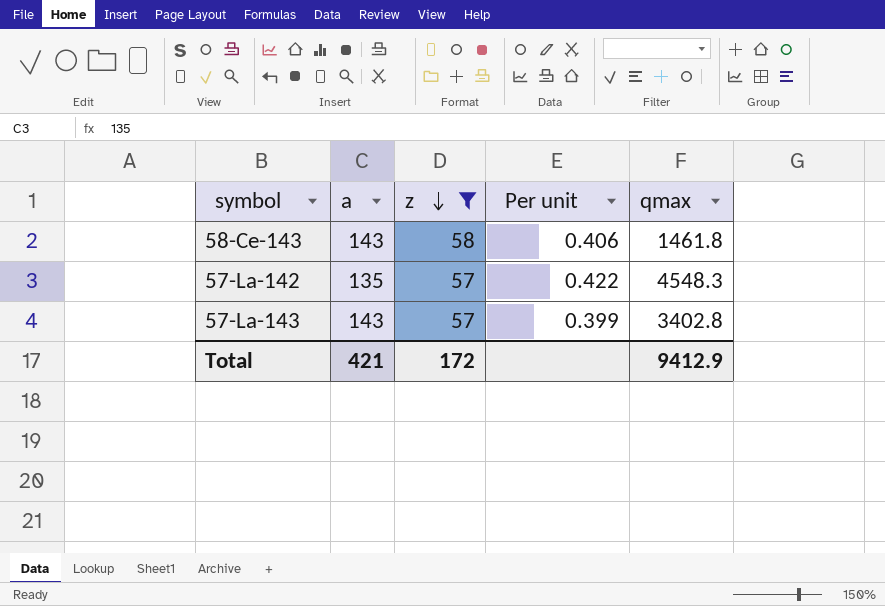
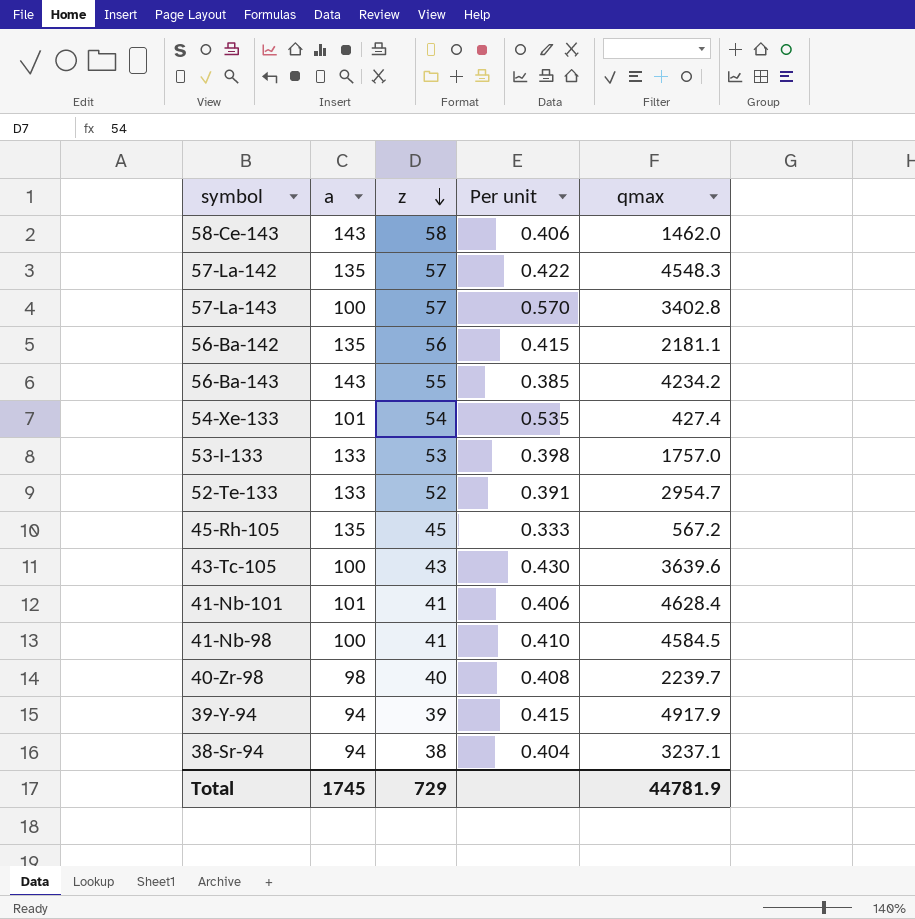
filter: z >= 57 -> none
58-Ce-143 | qmax: 1461.8 -> 1462.0
57-La-143 | a: 143 -> 100
57-La-143 | Per unit: 0.399 -> 0.570
Total | a: 421 -> 1745
Total | z: 172 -> 729
Total | qmax: 9412.9 -> 44781.9

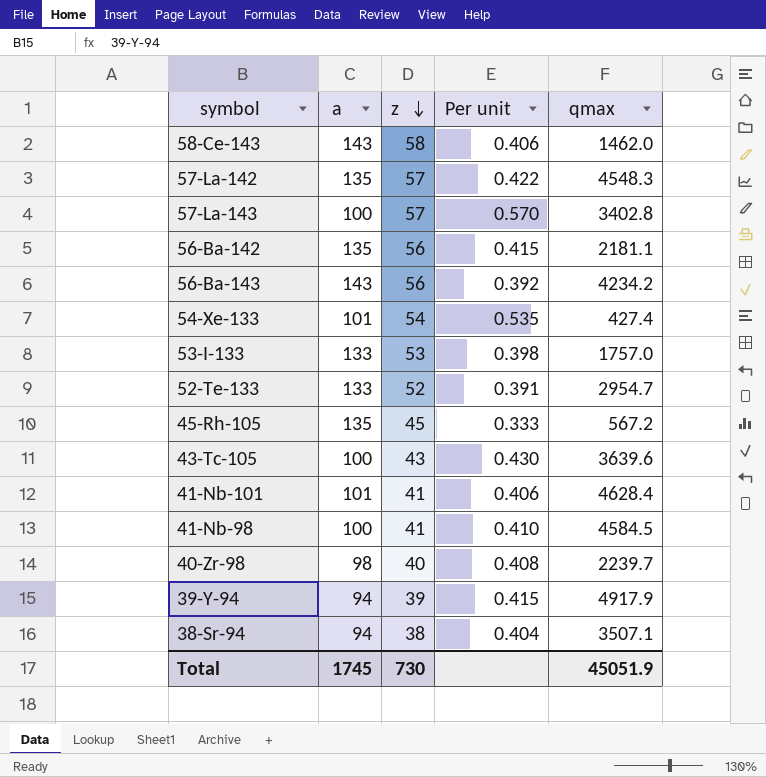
56-Ba-143 | z: 55 -> 56
56-Ba-143 | Per unit: 0.385 -> 0.392
38-Sr-94 | qmax: 3237.1 -> 3507.1
Total | z: 729 -> 730
Total | qmax: 44781.9 -> 45051.9

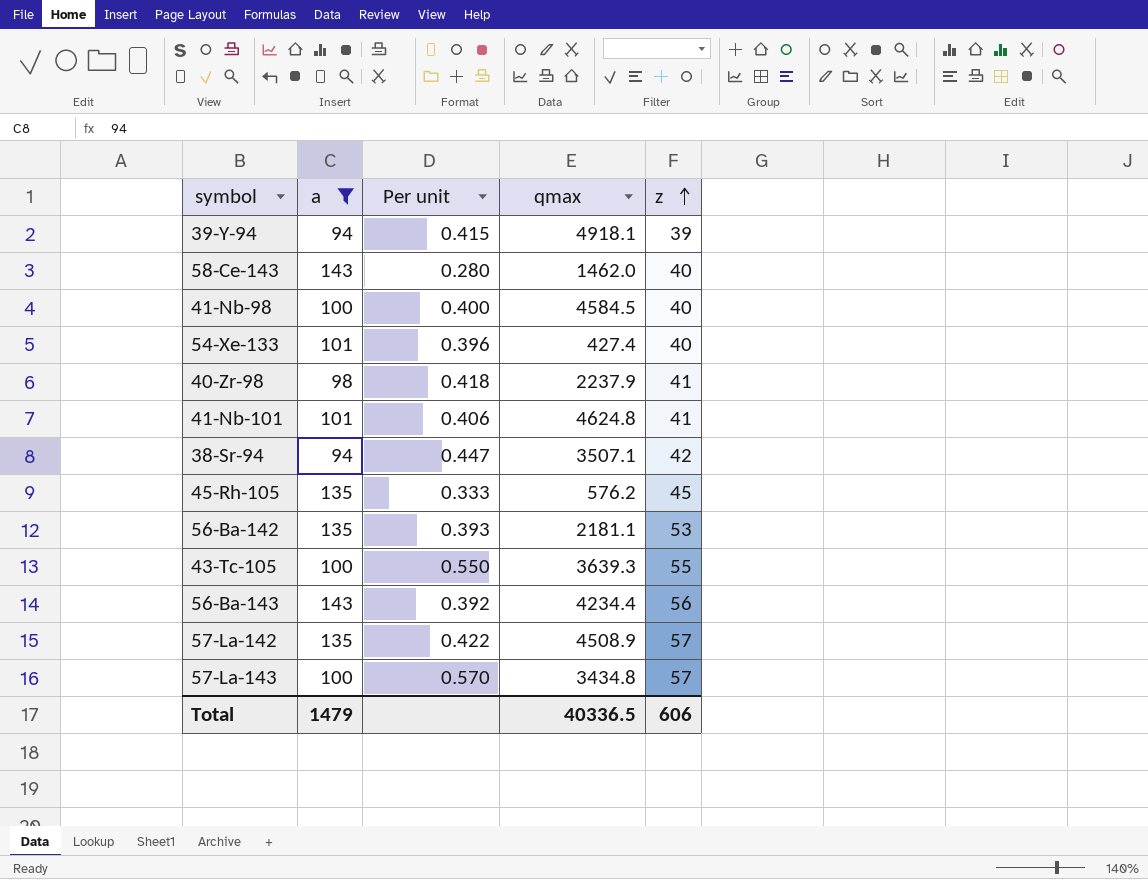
filter: none -> a != 133
row order: z descending -> z ascending
column z | position: 3 -> 5
39-Y-94 | qmax: 4917.9 -> 4918.1
58-Ce-143 | Per unit: 0.406 -> 0.280
58-Ce-143 | z: 58 -> 40
41-Nb-98 | Per unit: 0.410 -> 0.400
41-Nb-98 | z: 41 -> 40
54-Xe-133 | Per unit: 0.535 -> 0.396
54-Xe-133 | z: 54 -> 40
40-Zr-98 | Per unit: 0.408 -> 0.418
40-Zr-98 | qmax: 2239.7 -> 2237.9
40-Zr-98 | z: 40 -> 41
41-Nb-101 | qmax: 4628.4 -> 4624.8
38-Sr-94 | Per unit: 0.404 -> 0.447
38-Sr-94 | z: 38 -> 42
45-Rh-105 | qmax: 567.2 -> 576.2
56-Ba-142 | Per unit: 0.415 -> 0.393
56-Ba-142 | z: 56 -> 53
43-Tc-105 | Per unit: 0.430 -> 0.550
43-Tc-105 | qmax: 3639.6 -> 3639.3
43-Tc-105 | z: 43 -> 55
56-Ba-143 | qmax: 4234.2 -> 4234.4
57-La-142 | qmax: 4548.3 -> 4508.9
57-La-143 | qmax: 3402.8 -> 3434.8
Total | a: 1745 -> 1479
Total | qmax: 45051.9 -> 40336.5
Total | z: 730 -> 606

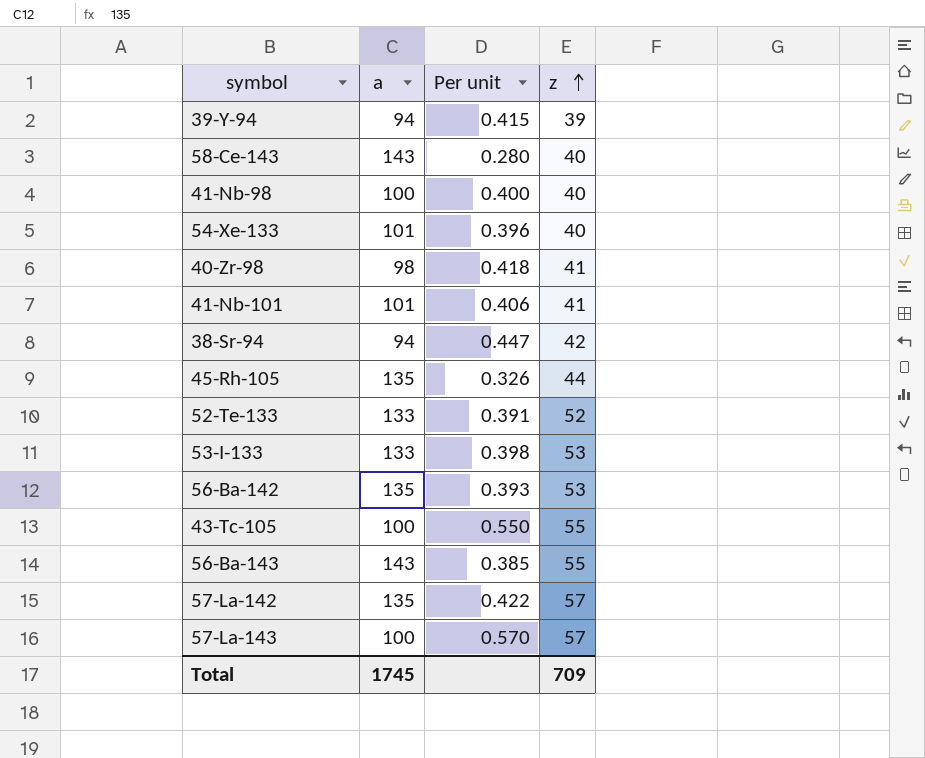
filter: a != 133 -> none
column qmax | position: 4 -> none
45-Rh-105 | Per unit: 0.333 -> 0.326
45-Rh-105 | z: 45 -> 44
56-Ba-143 | Per unit: 0.392 -> 0.385
56-Ba-143 | z: 56 -> 55
Total | a: 1479 -> 1745
Total | z: 606 -> 709

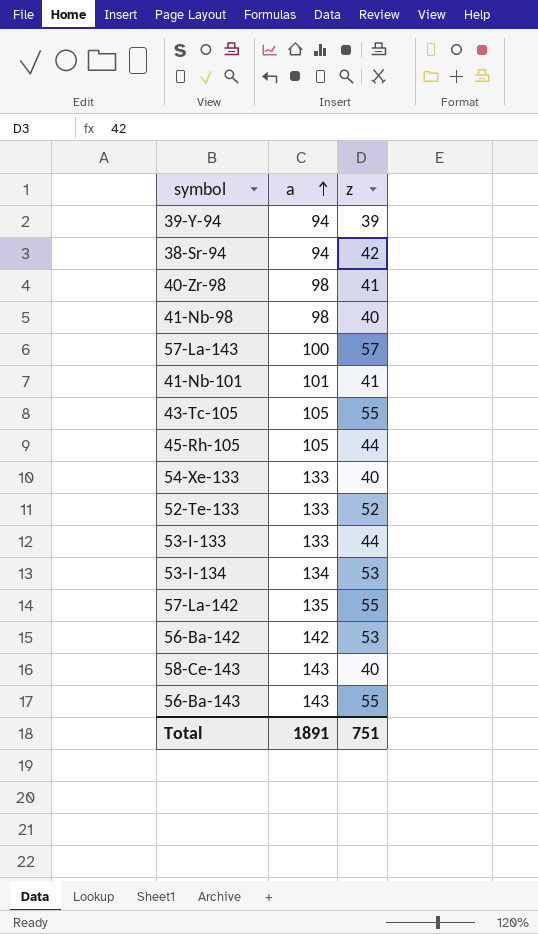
row order: z ascending -> a ascending
column Per unit | formula: [z] / [a] -> none
41-Nb-98 | a: 100 -> 98
43-Tc-105 | a: 100 -> 105
45-Rh-105 | a: 135 -> 105
54-Xe-133 | a: 101 -> 133
53-I-133 | z: 53 -> 44
row 53-I-134: none -> 134 | 53
57-La-142 | z: 57 -> 55
56-Ba-142 | a: 135 -> 142
Total | a: 1745 -> 1891
Total | z: 709 -> 751

